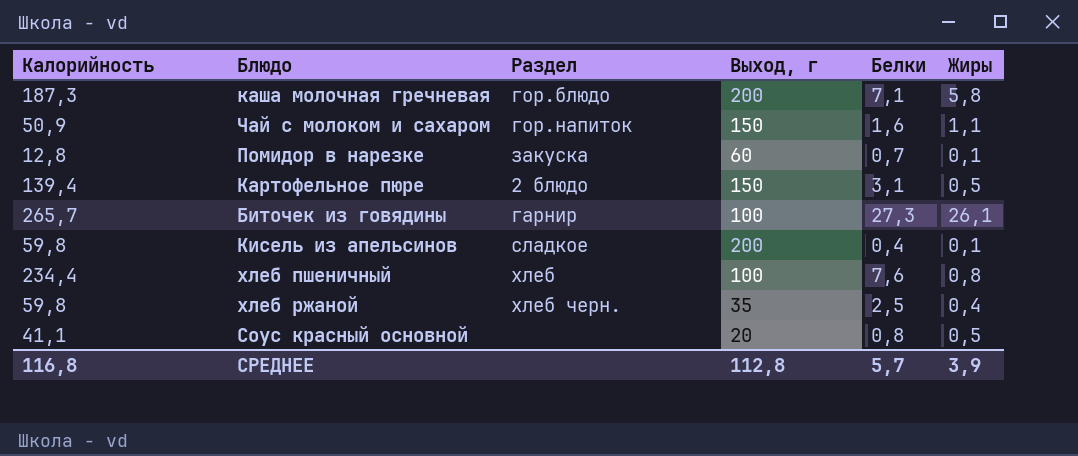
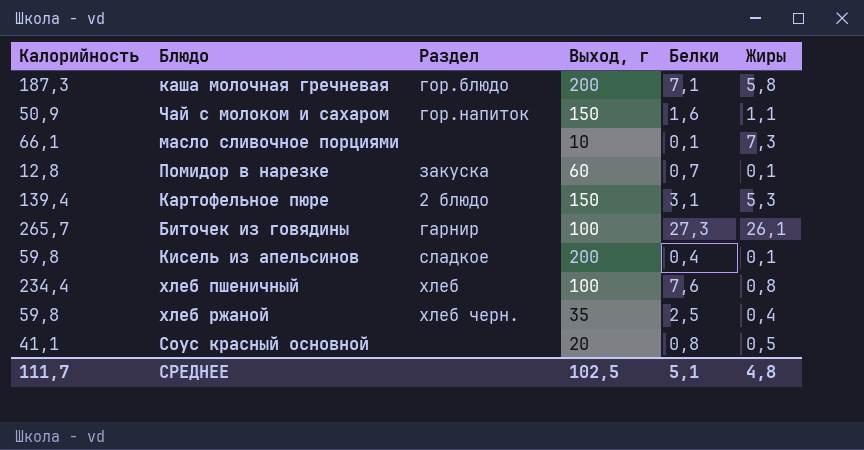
row масло сливочное порциями: none -> 66,1 | none | 10 | 0,1 | 7,3
Картофельное пюре | Жиры: 0,5 -> 5,3
СРЕДНЕЕ | Калорийность: 116,8 -> 111,7
СРЕДНЕЕ | Выход, г: 112,8 -> 102,5
СРЕДНЕЕ | Белки: 5,7 -> 5,1
СРЕДНЕЕ | Жиры: 3,9 -> 4,8

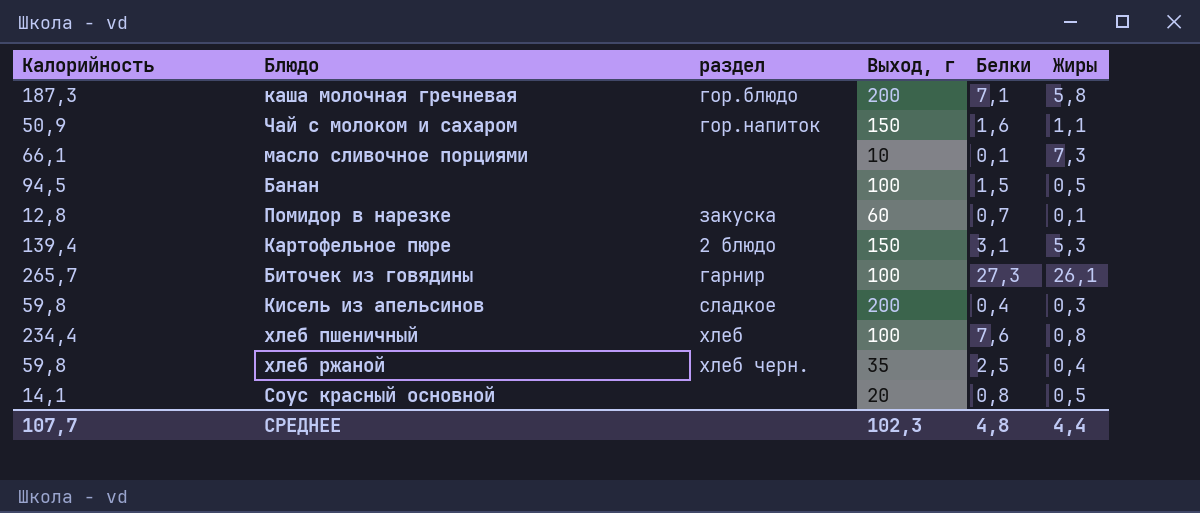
column name: Раздел -> раздел
row Банан: none -> 94,5 | none | 100 | 1,5 | 0,5
Кисель из апельсинов | Жиры: 0,1 -> 0,3
Соус красный основной | Калорийность: 41,1 -> 14,1
СРЕДНЕЕ | Калорийность: 111,7 -> 107,7
СРЕДНЕЕ | Выход, г: 102,5 -> 102,3
СРЕДНЕЕ | Белки: 5,1 -> 4,8
СРЕДНЕЕ | Жиры: 4,8 -> 4,4

